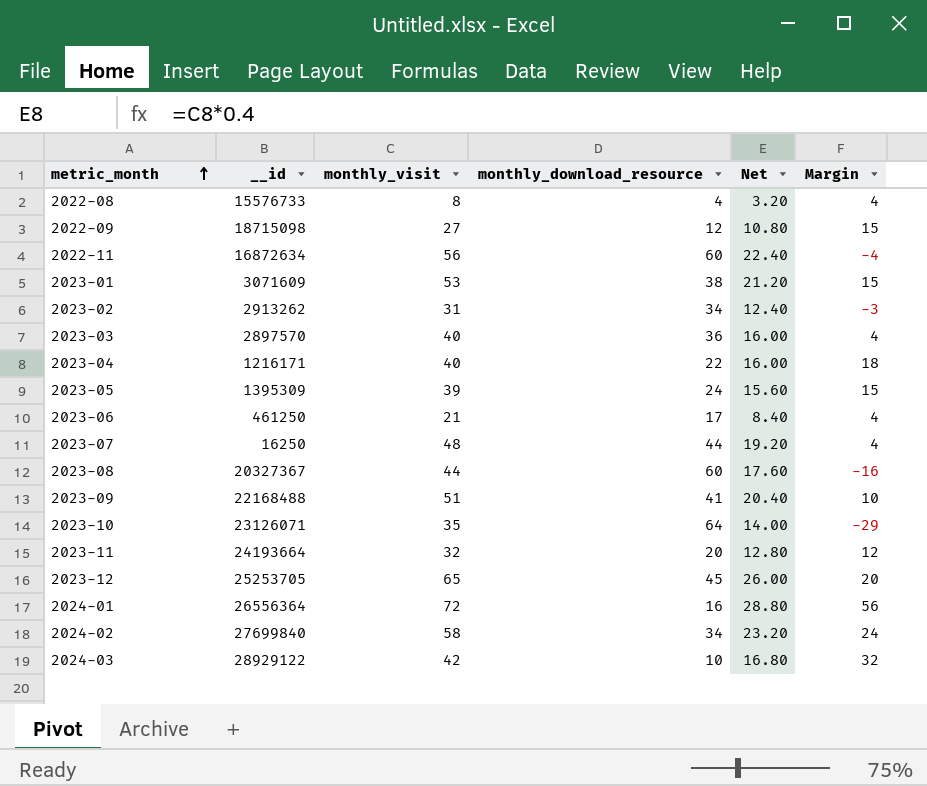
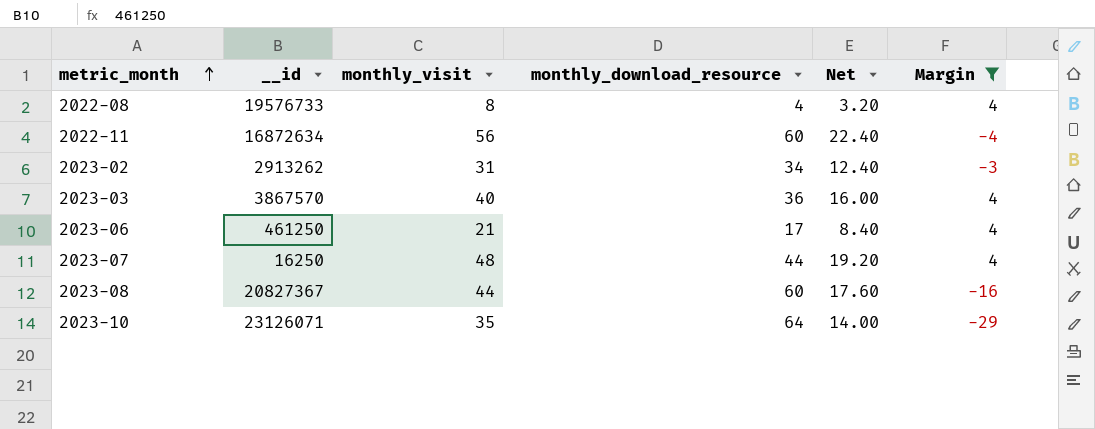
filter: none -> Margin <= 4
2022-08 | __id: 15576733 -> 19576733
2023-03 | __id: 2897570 -> 3867570
2023-08 | __id: 20327367 -> 20827367

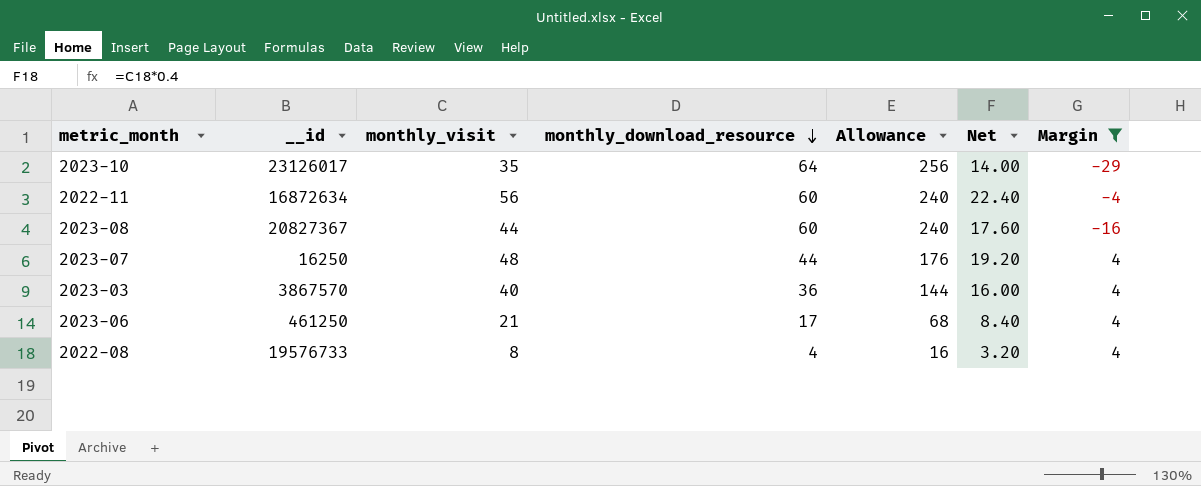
row order: metric_month ascending -> monthly_download_resource descending
column Allowance | formula: none -> [monthly_download_resource] * 4
row 2023-02: 2913262 | 31 | 34 | 12.40 | -3 -> none
2023-10 | __id: 23126071 -> 23126017

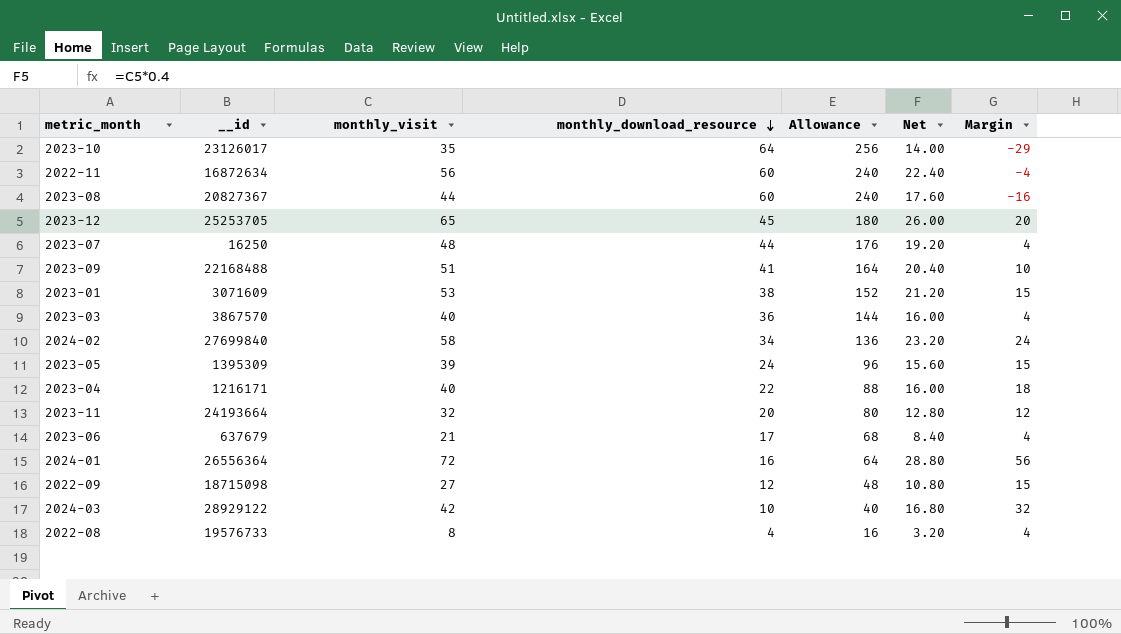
filter: Margin <= 4 -> none
2023-06 | __id: 461250 -> 637679

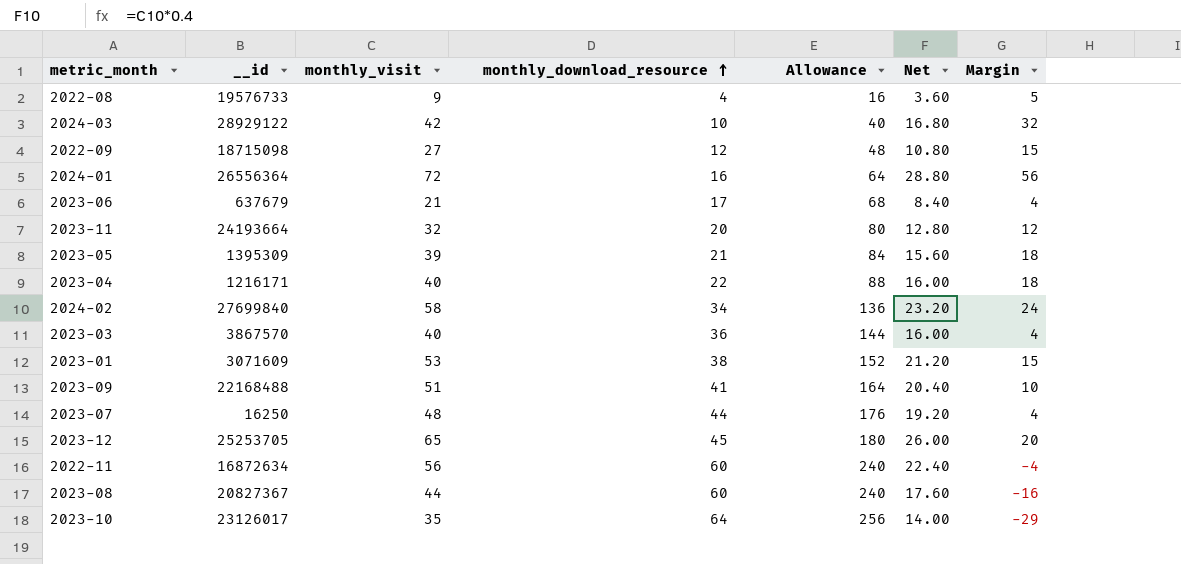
row order: monthly_download_resource descending -> monthly_download_resource ascending
2022-08 | monthly_visit: 8 -> 9
2022-08 | Net: 3.20 -> 3.60
2022-08 | Margin: 4 -> 5
2023-05 | monthly_download_resource: 24 -> 21
2023-05 | Allowance: 96 -> 84
2023-05 | Margin: 15 -> 18

